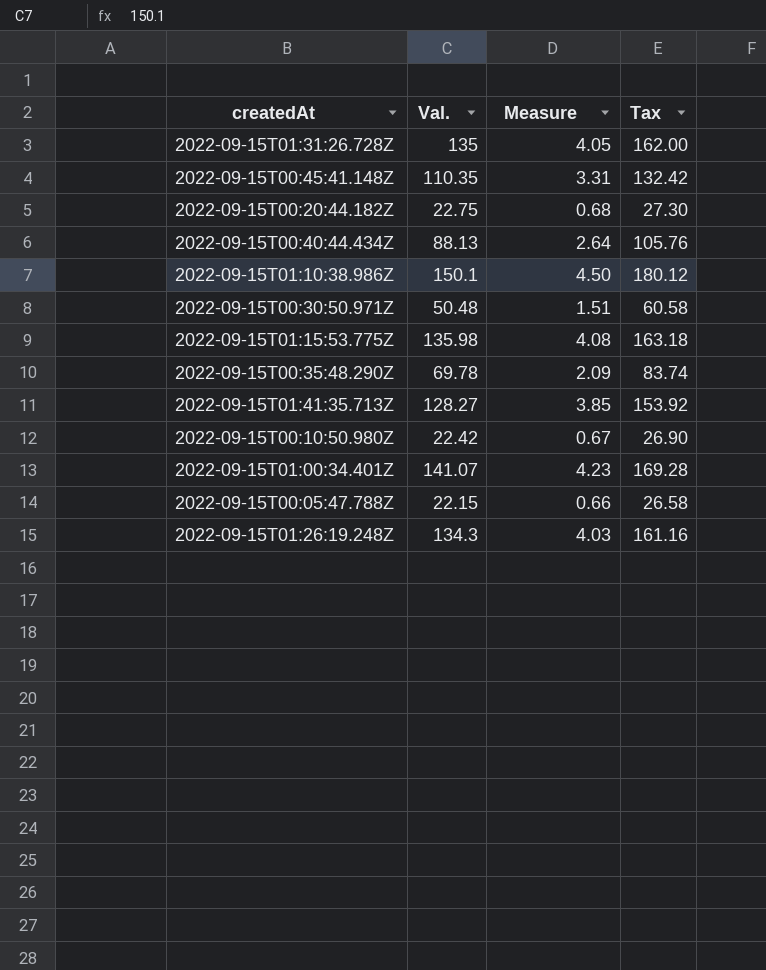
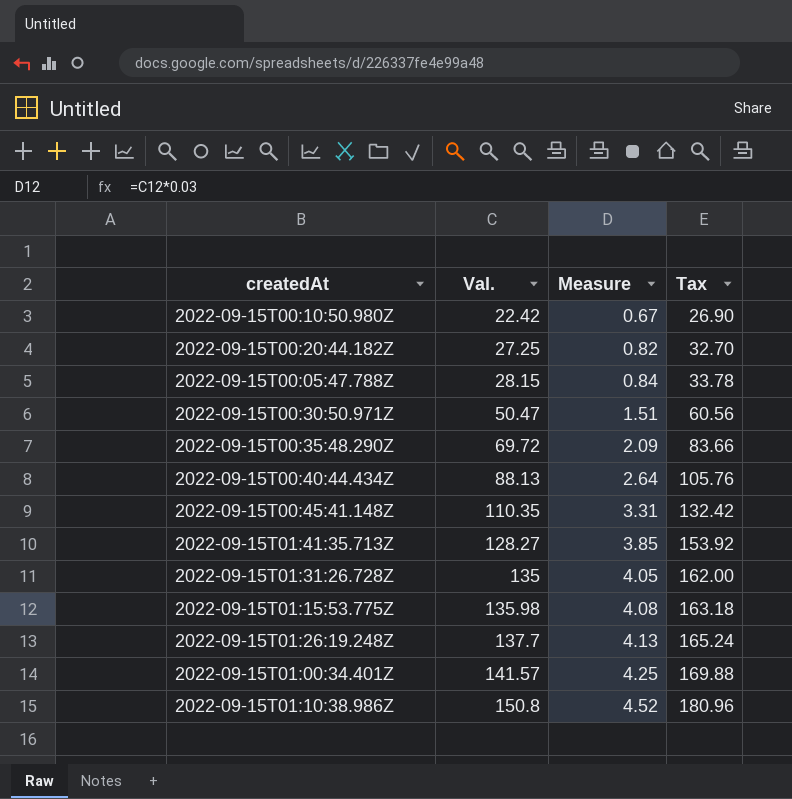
row order: none -> Val. ascending
2022-09-15T00:20:44.182Z | Val.: 22.75 -> 27.25
2022-09-15T00:20:44.182Z | Measure: 0.68 -> 0.82
2022-09-15T00:20:44.182Z | Tax: 27.30 -> 32.70
2022-09-15T00:05:47.788Z | Val.: 22.15 -> 28.15
2022-09-15T00:05:47.788Z | Measure: 0.66 -> 0.84
2022-09-15T00:05:47.788Z | Tax: 26.58 -> 33.78
2022-09-15T00:30:50.971Z | Val.: 50.48 -> 50.47
2022-09-15T00:30:50.971Z | Tax: 60.58 -> 60.56
2022-09-15T00:35:48.290Z | Val.: 69.78 -> 69.72
2022-09-15T00:35:48.290Z | Tax: 83.74 -> 83.66
2022-09-15T01:26:19.248Z | Val.: 134.3 -> 137.7
2022-09-15T01:26:19.248Z | Measure: 4.03 -> 4.13
2022-09-15T01:26:19.248Z | Tax: 161.16 -> 165.24
2022-09-15T01:00:34.401Z | Val.: 141.07 -> 141.57
2022-09-15T01:00:34.401Z | Measure: 4.23 -> 4.25
2022-09-15T01:00:34.401Z | Tax: 169.28 -> 169.88
2022-09-15T01:10:38.986Z | Val.: 150.1 -> 150.8
2022-09-15T01:10:38.986Z | Measure: 4.50 -> 4.52
2022-09-15T01:10:38.986Z | Tax: 180.12 -> 180.96

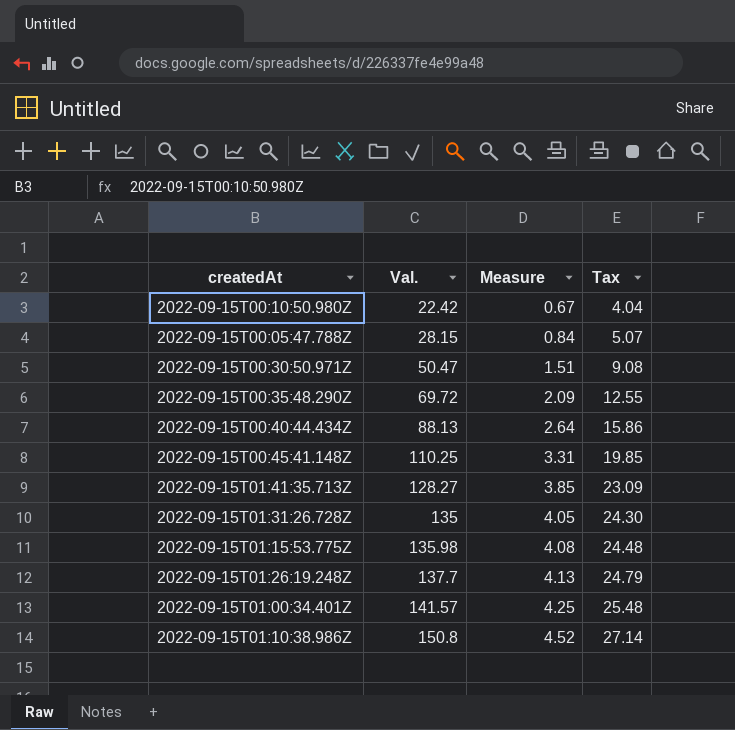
column Tax | formula: [Val.] * 1.2 -> [Val.] * 0.18
row 2022-09-15T00:20:44.182Z: 27.25 | 0.82 | 32.70 -> none
2022-09-15T00:45:41.148Z | Val.: 110.35 -> 110.25

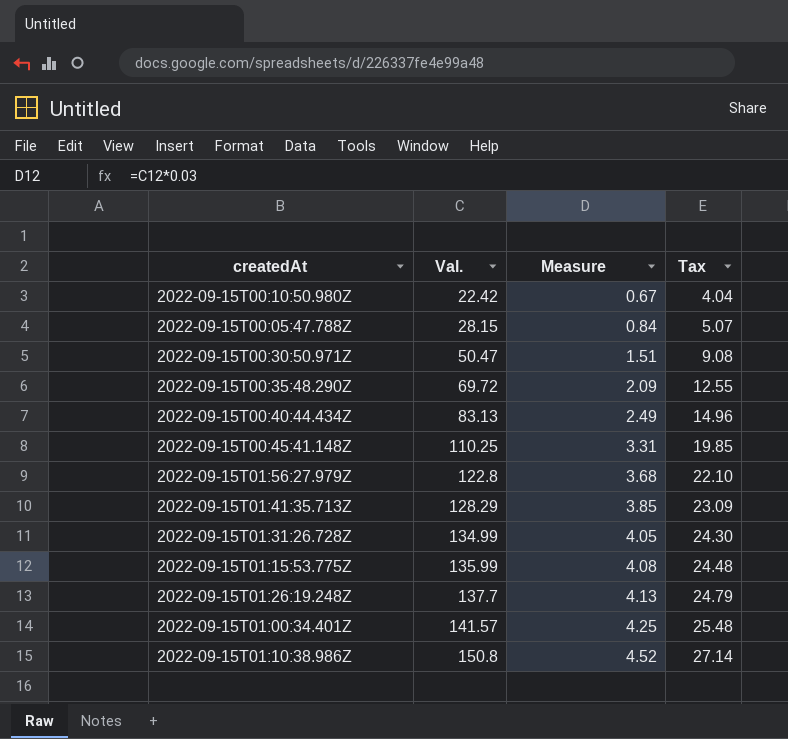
2022-09-15T00:40:44.434Z | Val.: 88.13 -> 83.13
2022-09-15T00:40:44.434Z | Measure: 2.64 -> 2.49
2022-09-15T00:40:44.434Z | Tax: 15.86 -> 14.96
row 2022-09-15T01:56:27.979Z: none -> 122.8 | 3.68 | 22.10
2022-09-15T01:41:35.713Z | Val.: 128.27 -> 128.29
2022-09-15T01:31:26.728Z | Val.: 135 -> 134.99
2022-09-15T01:15:53.775Z | Val.: 135.98 -> 135.99

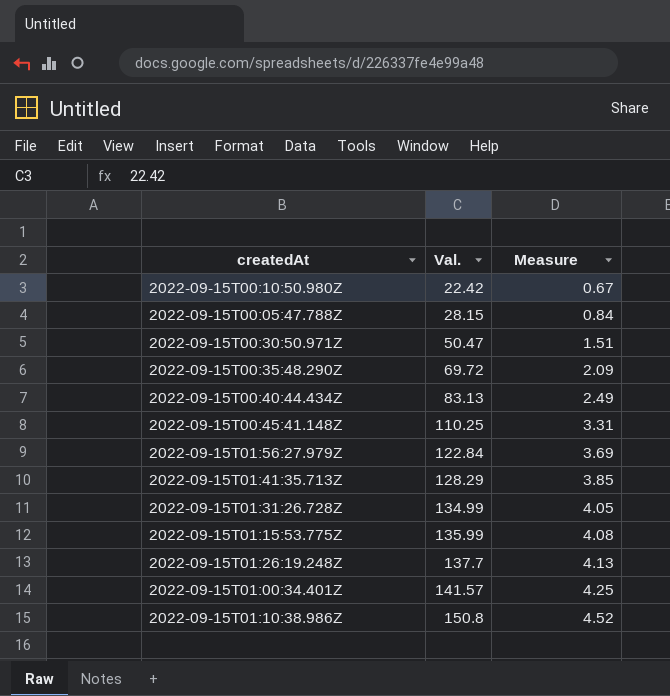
column Tax | formula: [Val.] * 0.18 -> none
2022-09-15T01:56:27.979Z | Val.: 122.8 -> 122.84
2022-09-15T01:56:27.979Z | Measure: 3.68 -> 3.69

